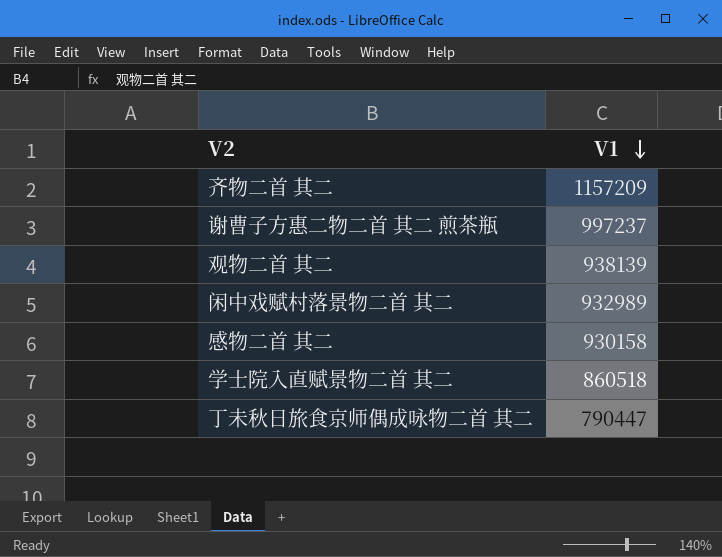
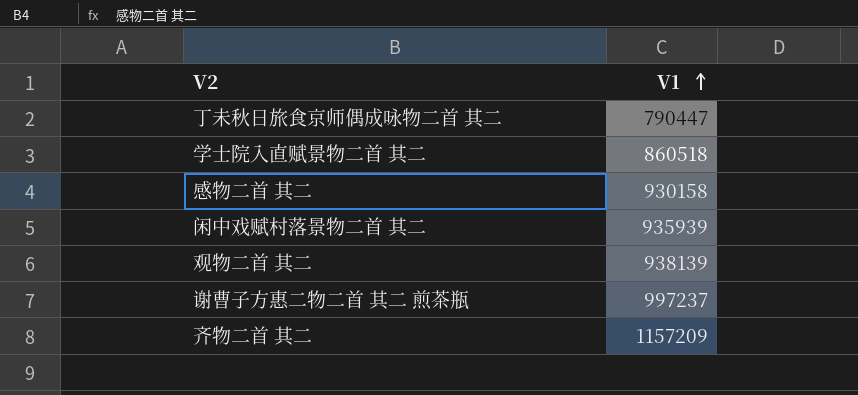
row order: V1 descending -> V1 ascending
闲中戏赋村落景物二首 其二 | V1: 932989 -> 935939

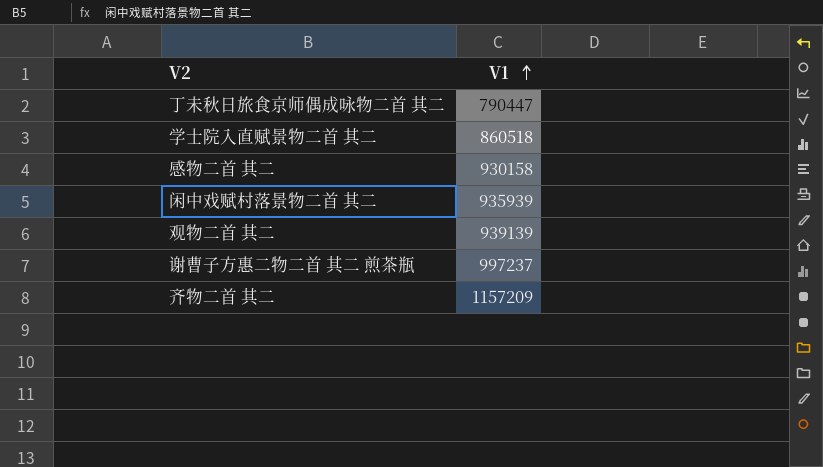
观物二首 其二 | V1: 938139 -> 939139

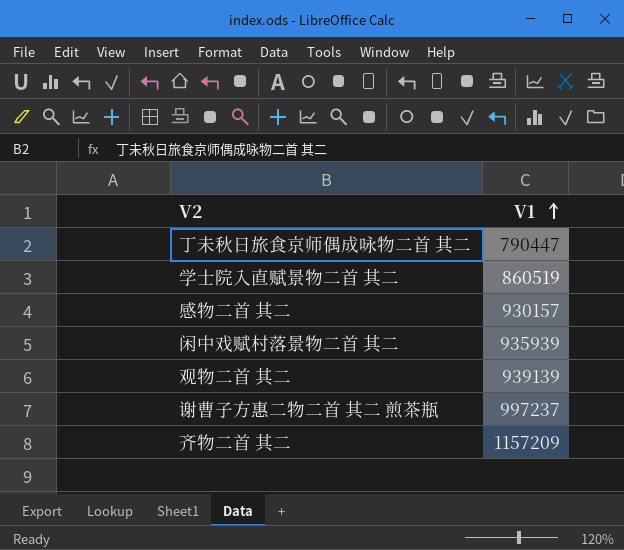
学士院入直赋景物二首 其二 | V1: 860518 -> 860519
感物二首 其二 | V1: 930158 -> 930157

